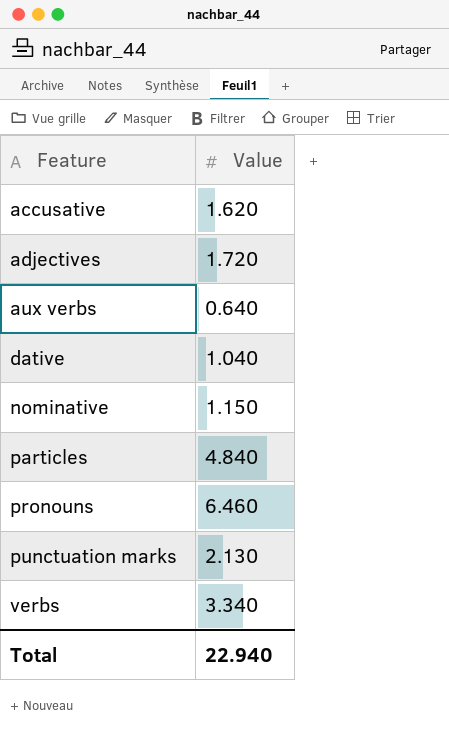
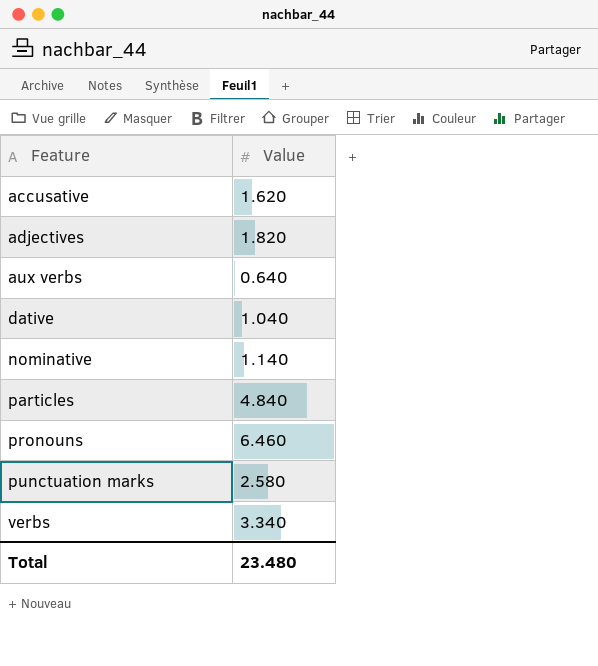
adjectives | Value: 1.720 -> 1.820
nominative | Value: 1.150 -> 1.140
punctuation marks | Value: 2.130 -> 2.580
Total | Value: 22.940 -> 23.480

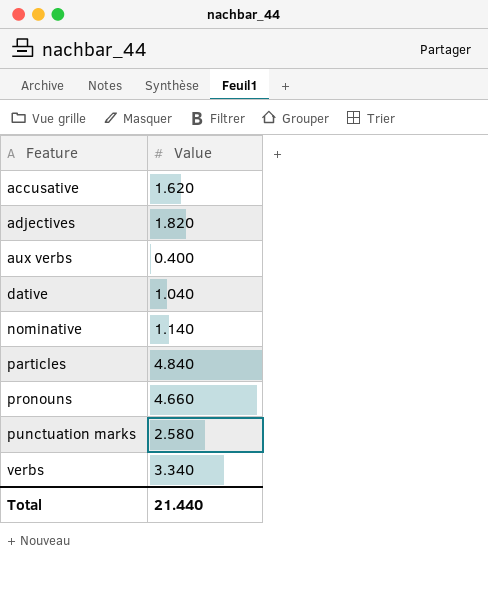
aux verbs | Value: 0.640 -> 0.400
pronouns | Value: 6.460 -> 4.660
Total | Value: 23.480 -> 21.440

